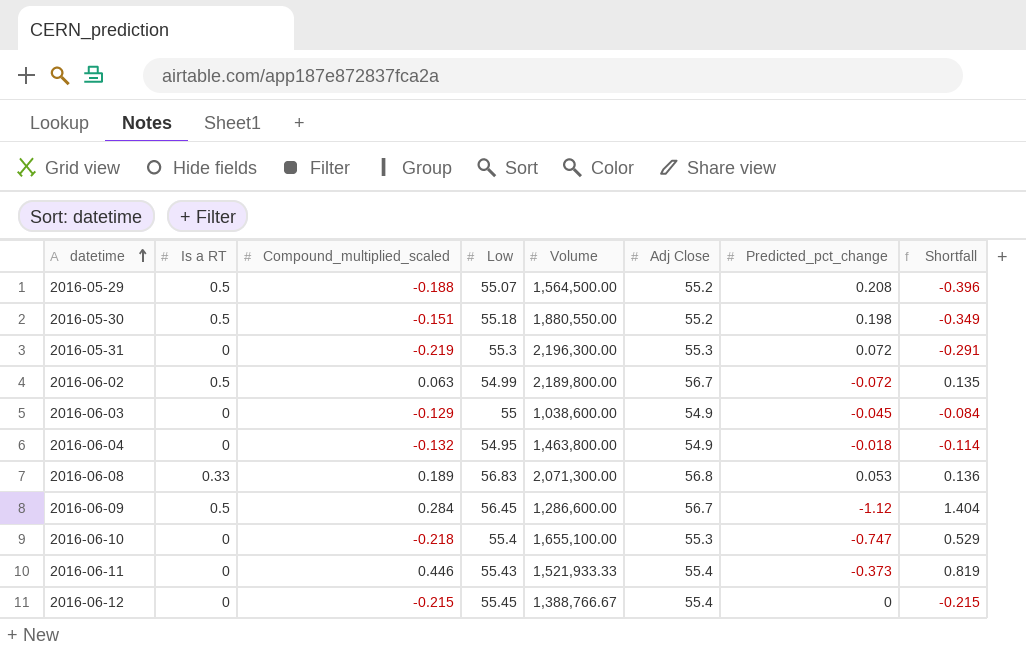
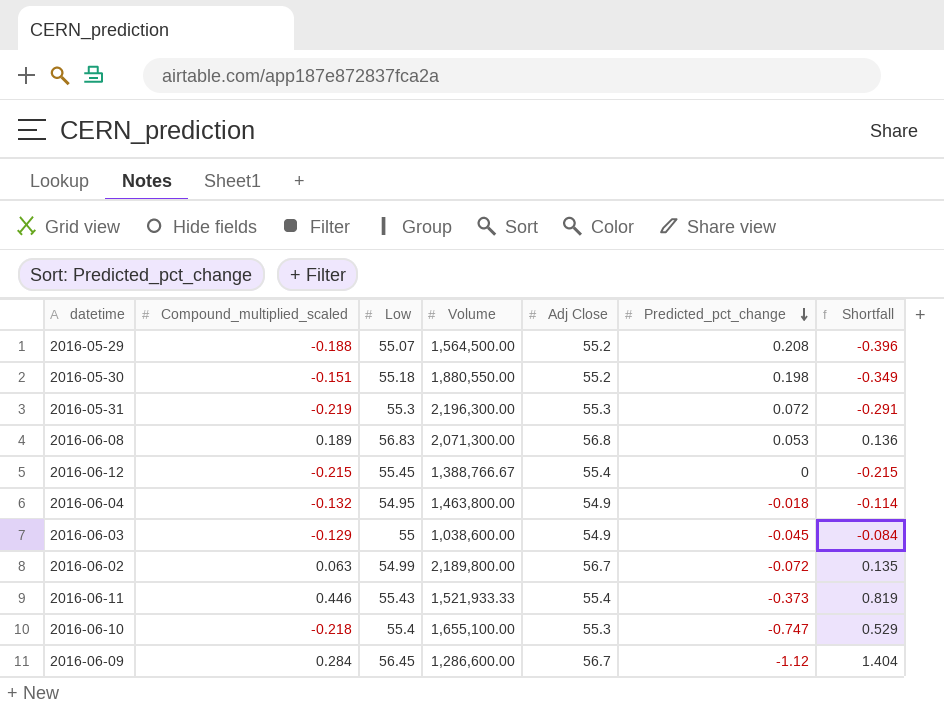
row order: datetime ascending -> Predicted_pct_change descending
column Is a RT | position: 2 -> none

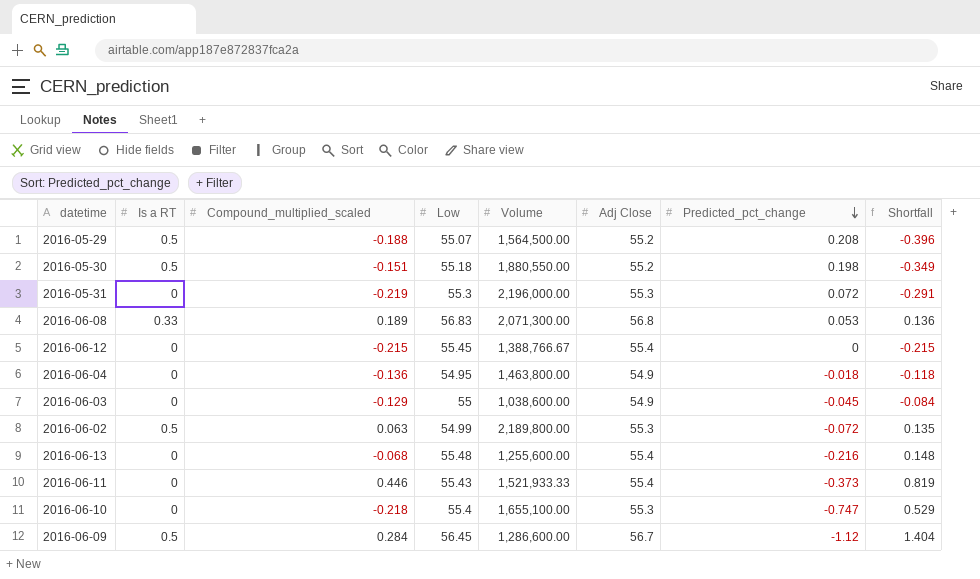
column Is a RT | position: none -> 2
2016-05-31 | Volume: 2,196,300.00 -> 2,196,000.00
2016-06-04 | Compound_multiplied_scaled: -0.132 -> -0.136
2016-06-04 | Shortfall: -0.114 -> -0.118
2016-06-02 | Adj Close: 56.7 -> 55.3
row 2016-06-13: none -> 0 | -0.068 | 55.48 | 1,255,600.00 | 55.4 | -0.216 | 0.148

